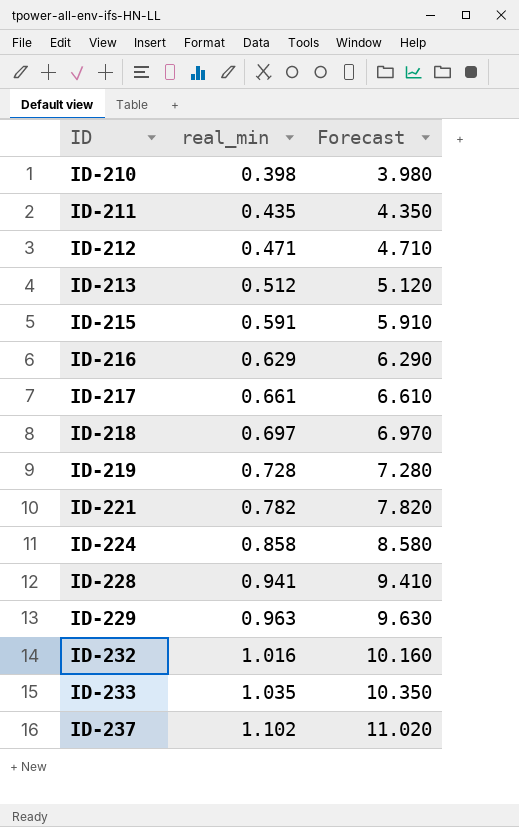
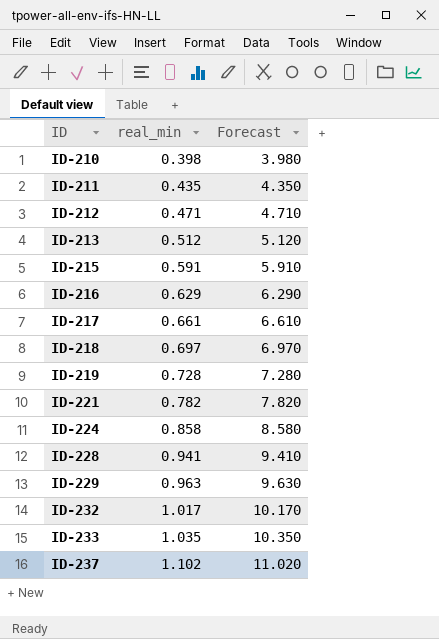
ID-232 | real_min: 1.016 -> 1.017
ID-232 | Forecast: 10.160 -> 10.170

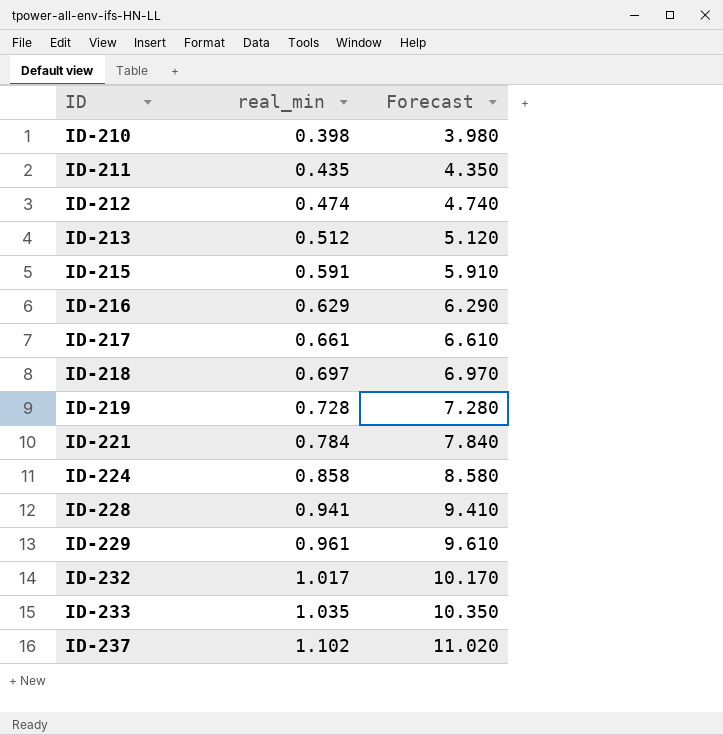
ID-212 | real_min: 0.471 -> 0.474
ID-212 | Forecast: 4.710 -> 4.740
ID-221 | real_min: 0.782 -> 0.784
ID-221 | Forecast: 7.820 -> 7.840
ID-229 | real_min: 0.963 -> 0.961
ID-229 | Forecast: 9.630 -> 9.610

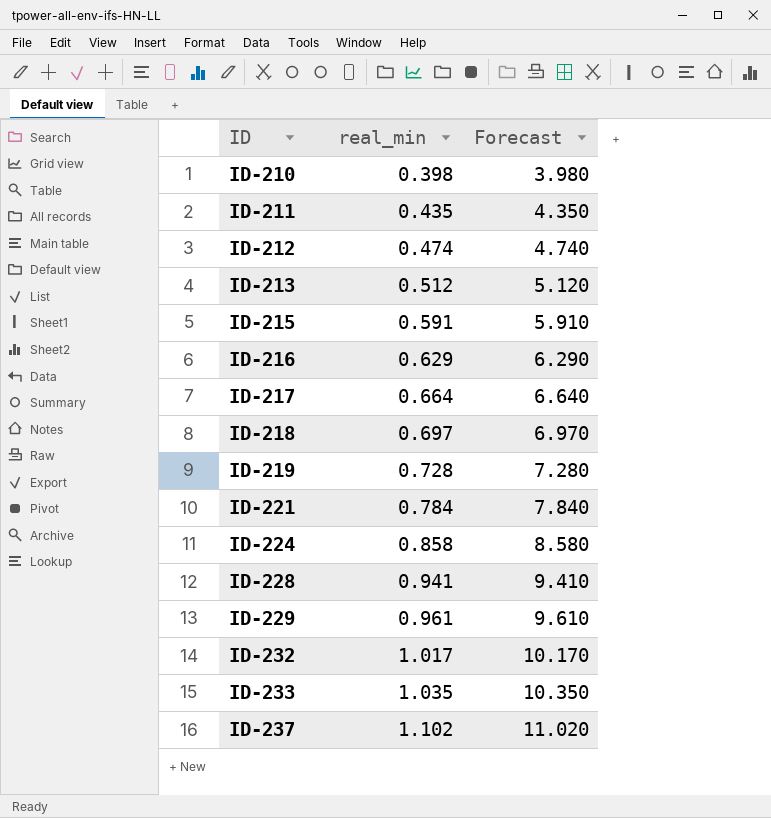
ID-217 | real_min: 0.661 -> 0.664
ID-217 | Forecast: 6.610 -> 6.640

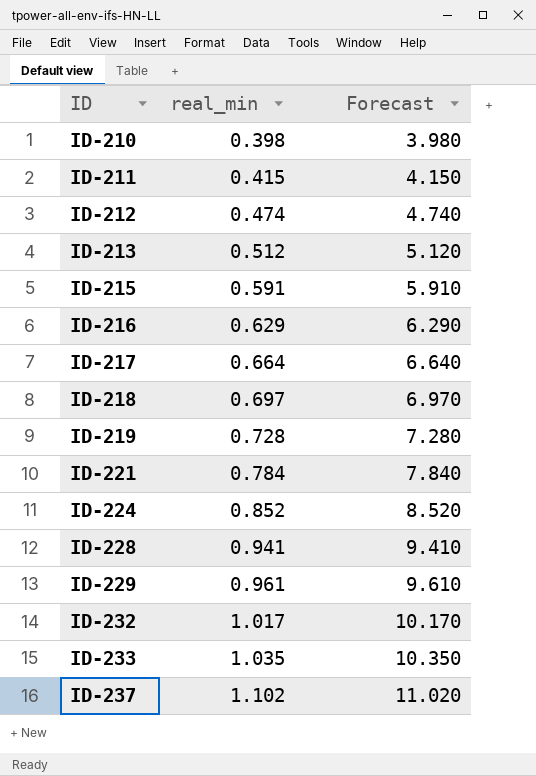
ID-211 | real_min: 0.435 -> 0.415
ID-211 | Forecast: 4.350 -> 4.150
ID-224 | real_min: 0.858 -> 0.852
ID-224 | Forecast: 8.580 -> 8.520

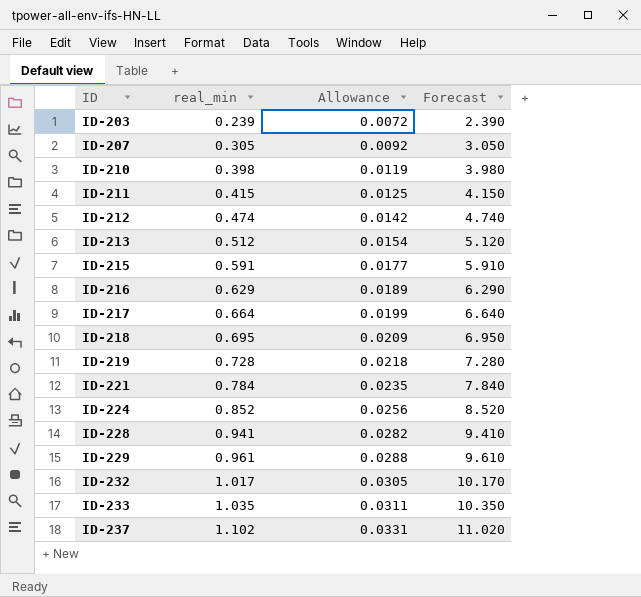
column Allowance | formula: none -> [real_min] * 0.03
row ID-203: none -> 0.239 | 0.0072 | 2.390
row ID-207: none -> 0.305 | 0.0092 | 3.050
ID-218 | real_min: 0.697 -> 0.695
ID-218 | Forecast: 6.970 -> 6.950

